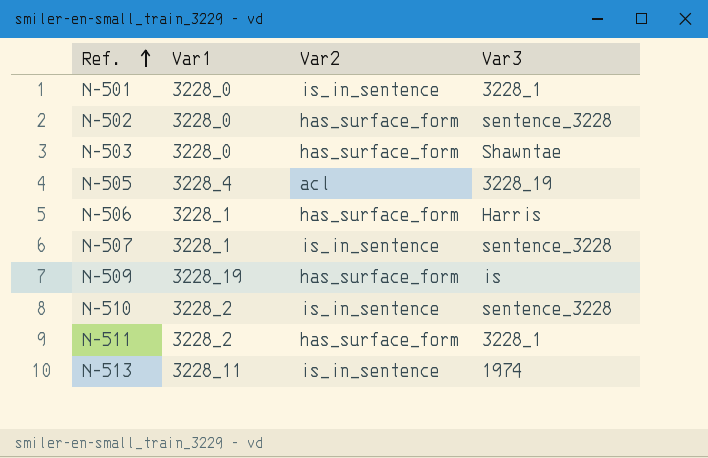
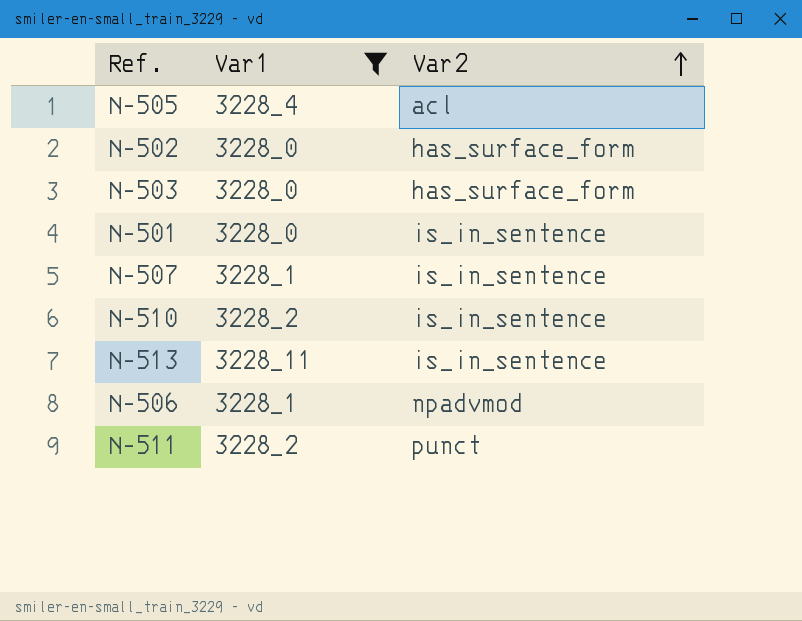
filter: none -> Var1 != 3228_19
row order: Ref. ascending -> Var2 ascending
column Var3 | position: 4 -> none
N-506 | Var2: has_surface_form -> npadvmod
N-511 | Var2: has_surface_form -> punct

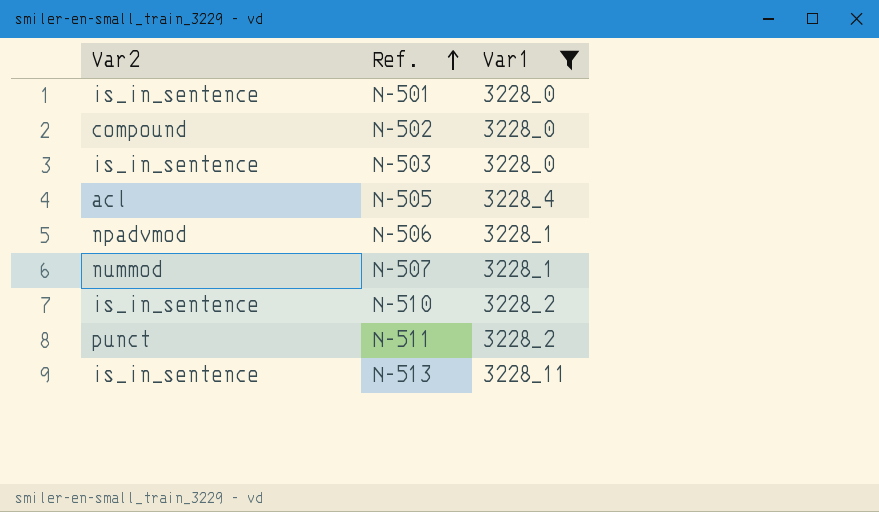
row order: Var2 ascending -> Ref. ascending
column Var2 | position: 3 -> 1
N-502 | Var2: has_surface_form -> compound
N-503 | Var2: has_surface_form -> is_in_sentence
N-507 | Var2: is_in_sentence -> nummod

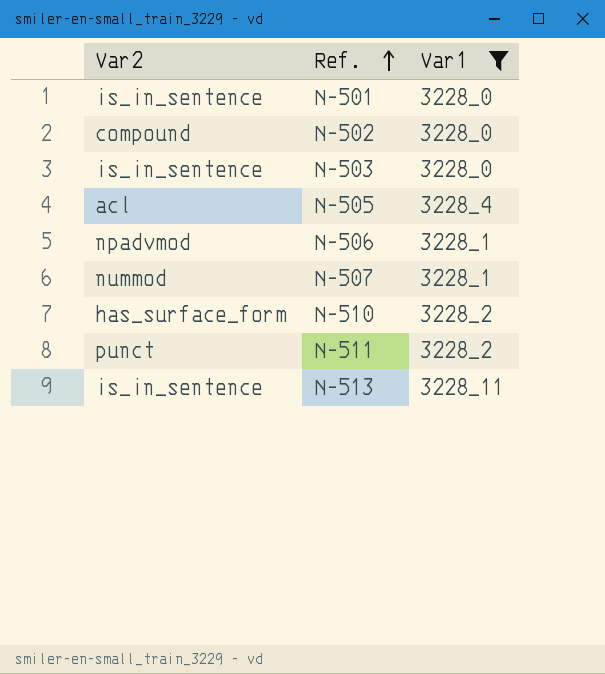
N-510 | Var2: is_in_sentence -> has_surface_form

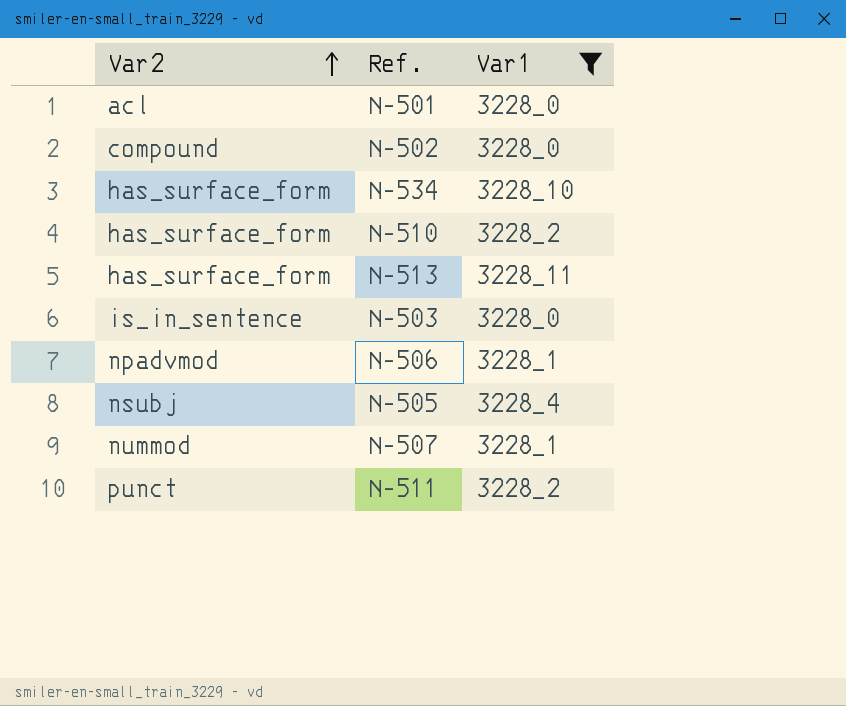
row order: Ref. ascending -> Var2 ascending
N-501 | Var2: is_in_sentence -> acl
row N-534: none -> has_surface_form | 3228_10
N-513 | Var2: is_in_sentence -> has_surface_form
N-505 | Var2: acl -> nsubj

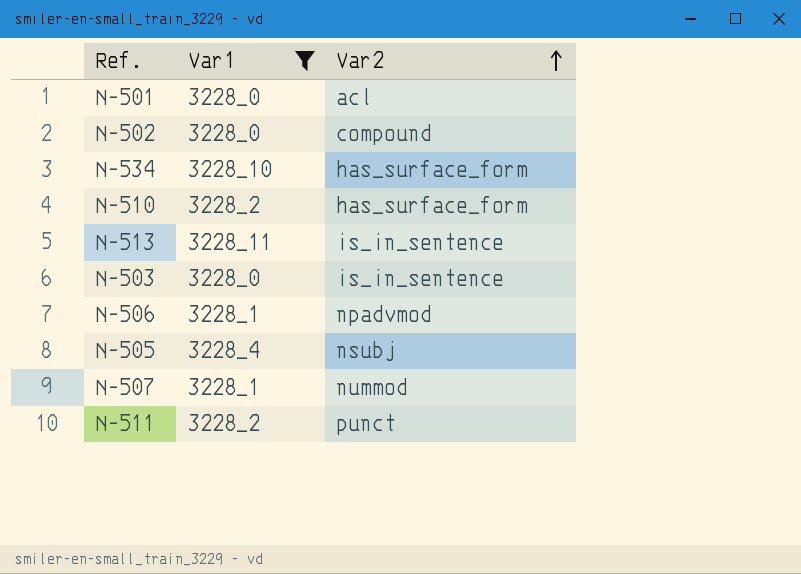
column Var2 | position: 1 -> 3
N-513 | Var2: has_surface_form -> is_in_sentence

